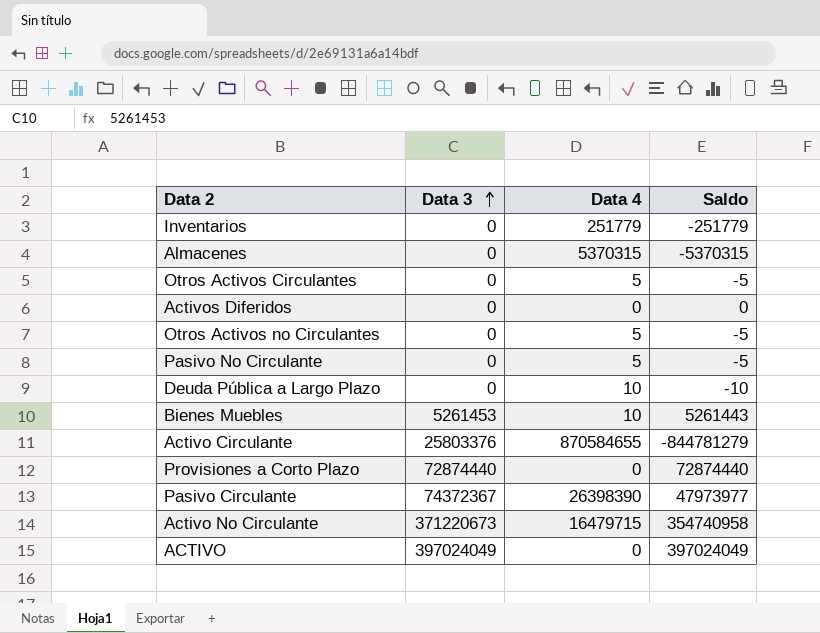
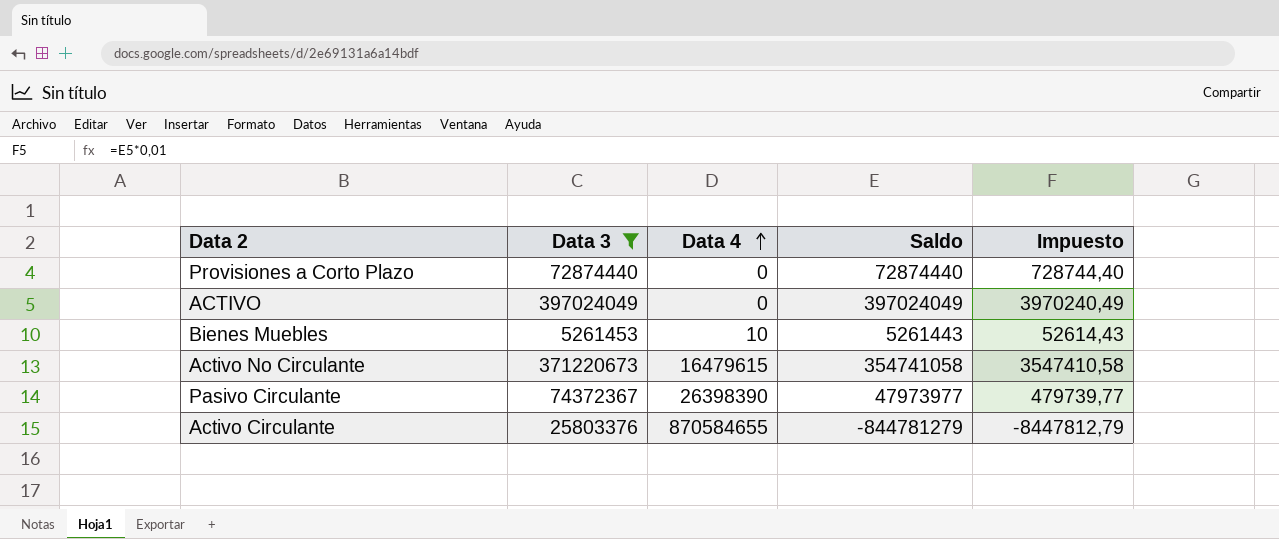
filter: none -> Data 3 != 0
row order: Data 3 ascending -> Data 4 ascending
column Impuesto | formula: none -> [Saldo] * 0,01
Activo No Circulante | Data 4: 16479715 -> 16479615
Activo No Circulante | Saldo: 354740958 -> 354741058

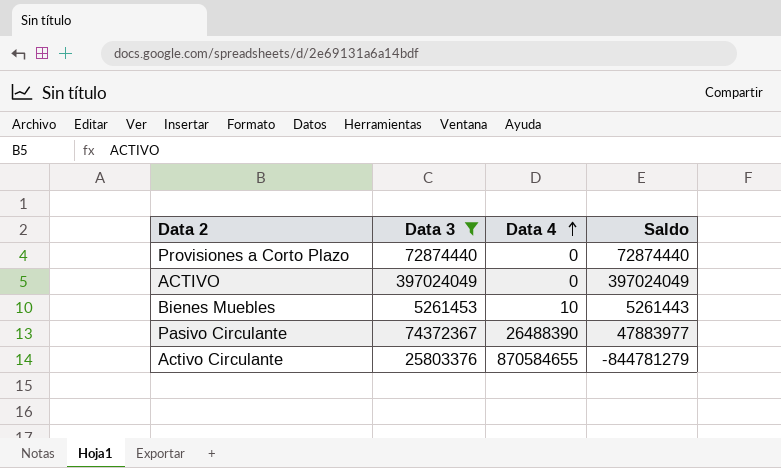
column Impuesto | formula: [Saldo] * 0,01 -> none
row Activo No Circulante: 371220673 | 16479615 | 354741058 | 3547410,58 -> none
Pasivo Circulante | Data 4: 26398390 -> 26488390
Pasivo Circulante | Saldo: 47973977 -> 47883977

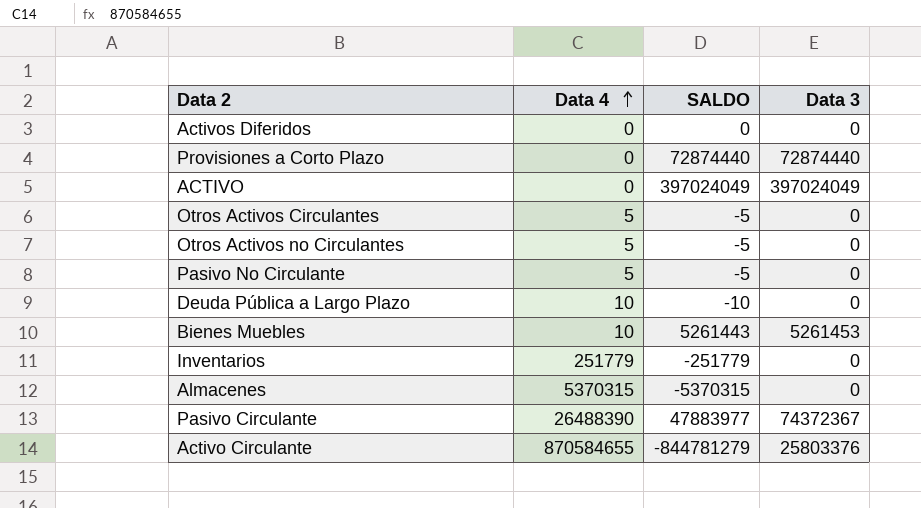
filter: Data 3 != 0 -> none
column name: Saldo -> SALDO
column Data 3 | position: 2 -> 4

